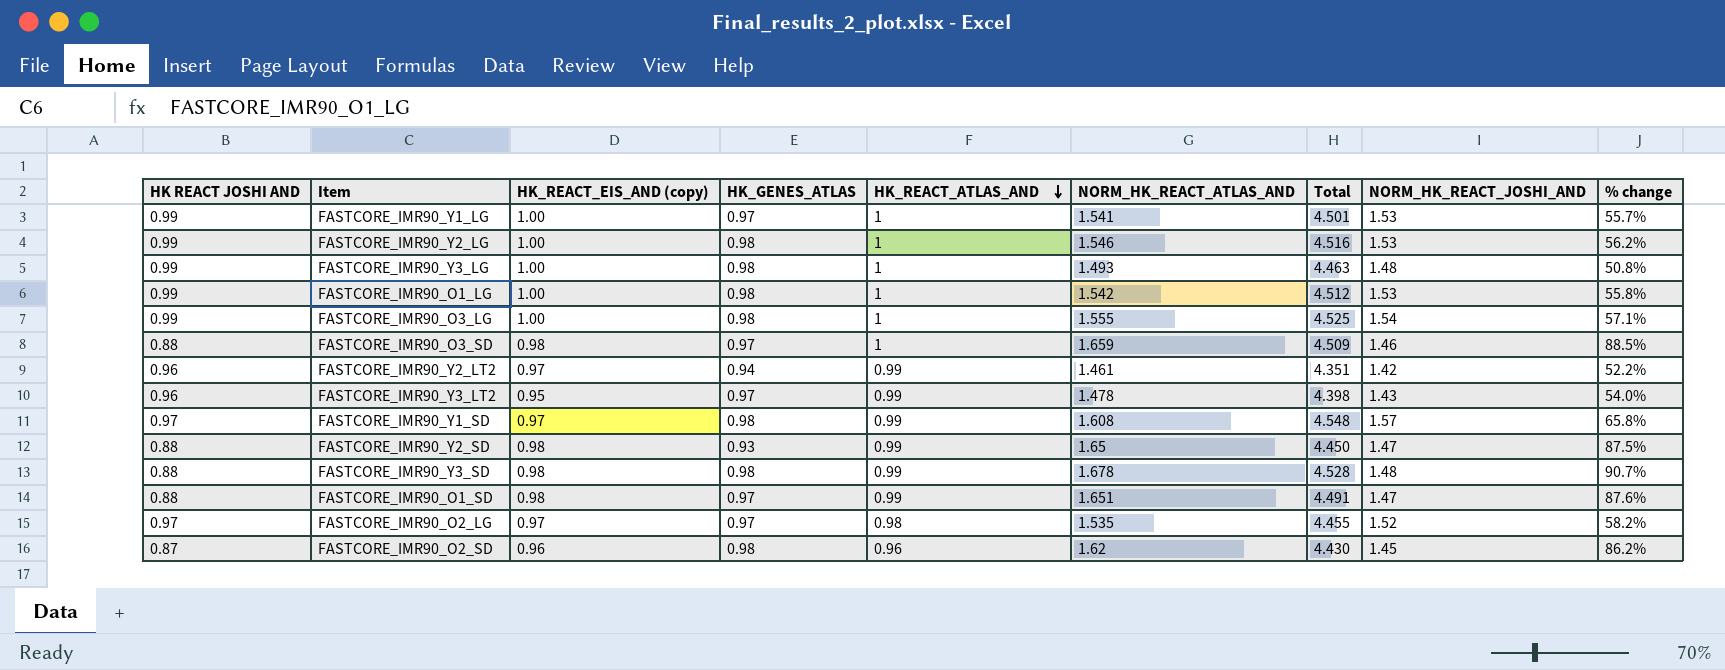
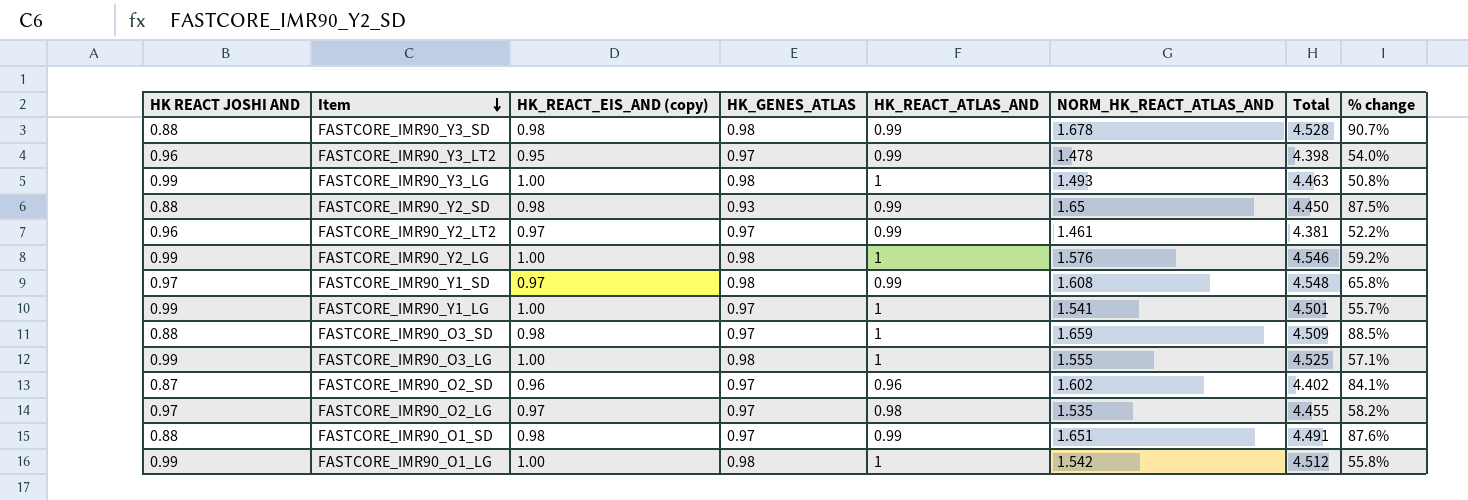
row order: HK_REACT_ATLAS_AND descending -> Item descending
column NORM_HK_REACT_JOSHI_AND | position: 8 -> none
FASTCORE_IMR90_Y2_LT2 | HK_GENES_ATLAS: 0.94 -> 0.97
FASTCORE_IMR90_Y2_LT2 | Total: 4.351 -> 4.381
FASTCORE_IMR90_Y2_LG | NORM_HK_REACT_ATLAS_AND: 1.546 -> 1.576
FASTCORE_IMR90_Y2_LG | Total: 4.516 -> 4.546
FASTCORE_IMR90_Y2_LG | % change: 56.2% -> 59.2%
FASTCORE_IMR90_O2_SD | HK_GENES_ATLAS: 0.98 -> 0.97
FASTCORE_IMR90_O2_SD | NORM_HK_REACT_ATLAS_AND: 1.62 -> 1.602
FASTCORE_IMR90_O2_SD | Total: 4.430 -> 4.402
FASTCORE_IMR90_O2_SD | % change: 86.2% -> 84.1%

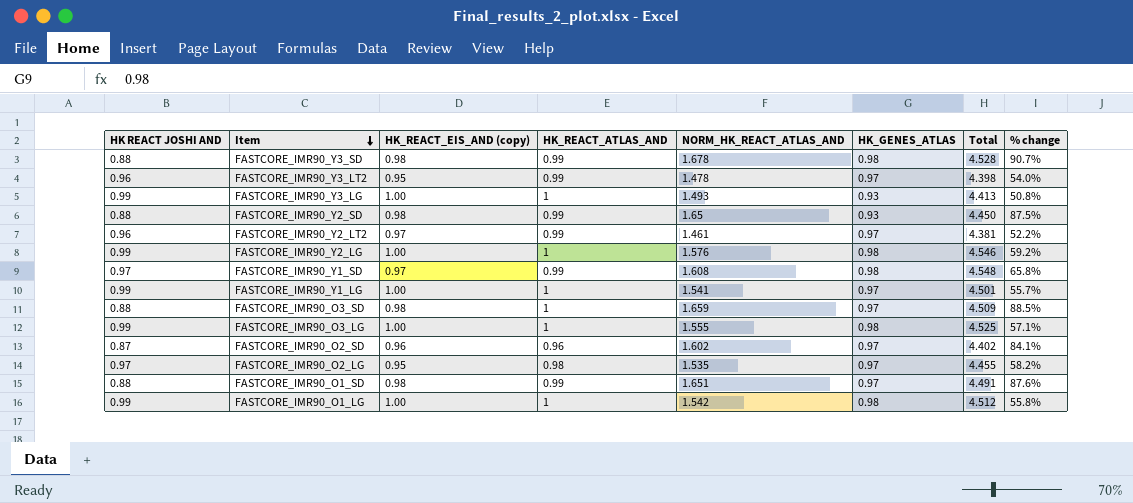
column HK_GENES_ATLAS | position: 4 -> 6
FASTCORE_IMR90_Y3_LG | HK_GENES_ATLAS: 0.98 -> 0.93
FASTCORE_IMR90_Y3_LG | Total: 4.463 -> 4.413
FASTCORE_IMR90_O2_LG | HK_REACT_EIS_AND (copy): 0.97 -> 0.95

